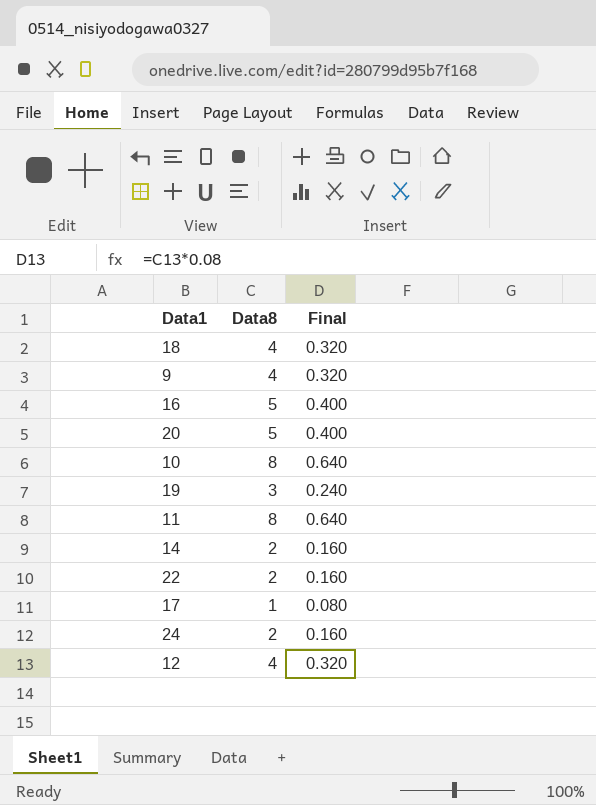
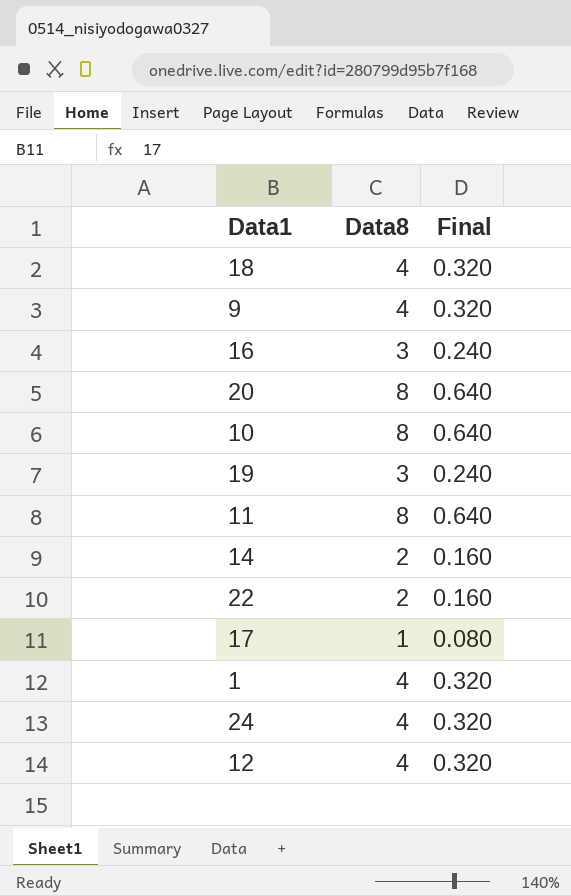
16 | Data8: 5 -> 3
16 | Final: 0.400 -> 0.240
20 | Data8: 5 -> 8
20 | Final: 0.400 -> 0.640
row 1: none -> 4 | 0.320
24 | Data8: 2 -> 4
24 | Final: 0.160 -> 0.320

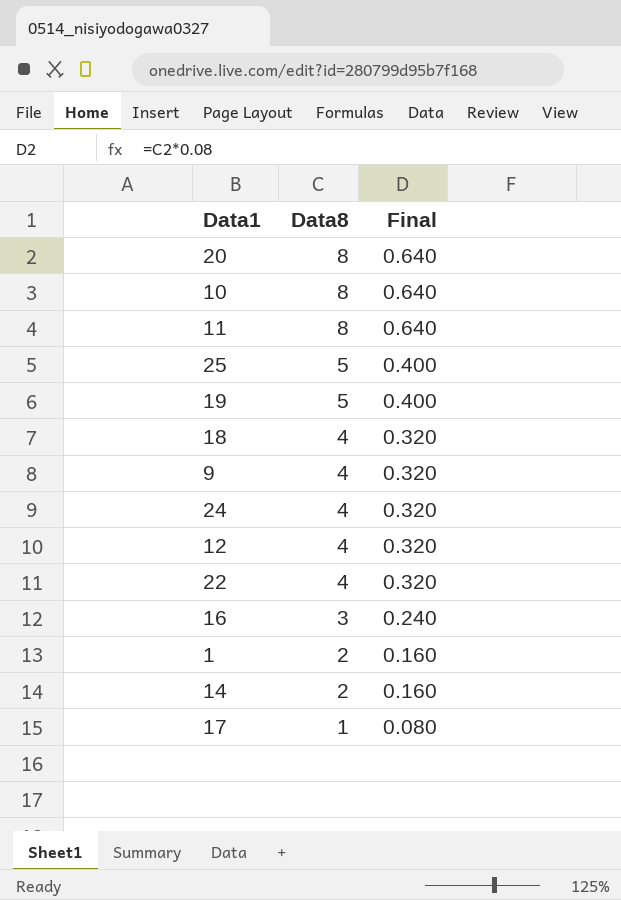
row order: none -> Data8 descending
row 25: none -> 5 | 0.400
19 | Data8: 3 -> 5
19 | Final: 0.240 -> 0.400
22 | Data8: 2 -> 4
22 | Final: 0.160 -> 0.320
1 | Data8: 4 -> 2
1 | Final: 0.320 -> 0.160

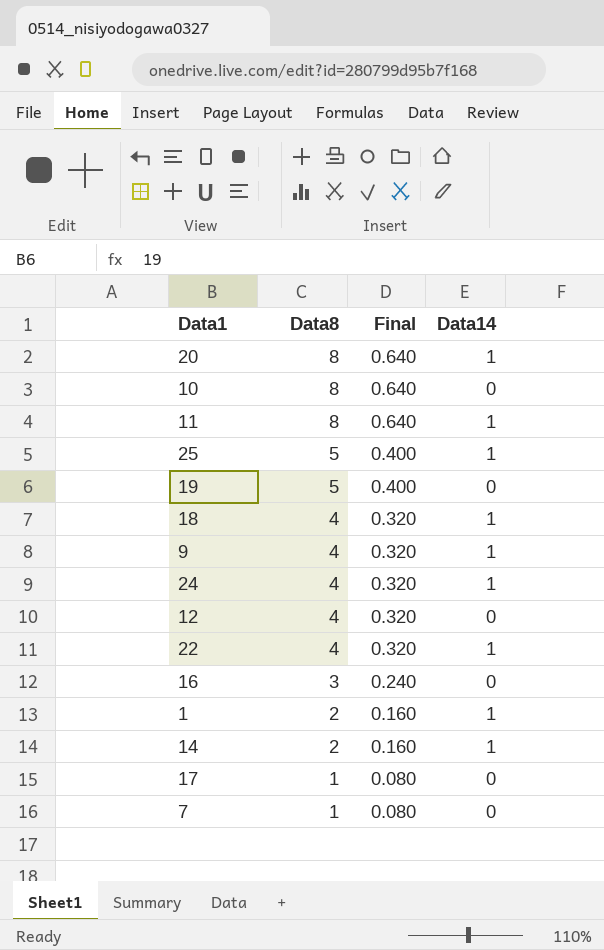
column Data14 | position: none -> 4
row 7: none -> 1 | 0.080 | 0

